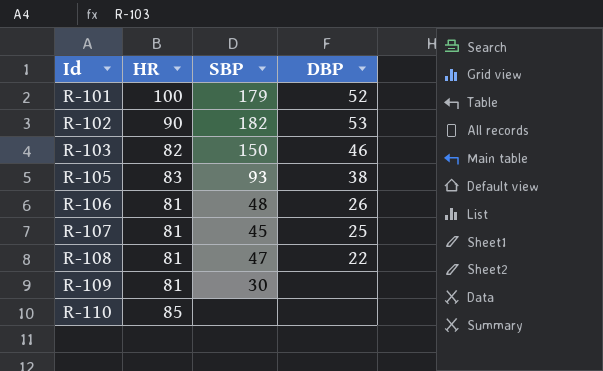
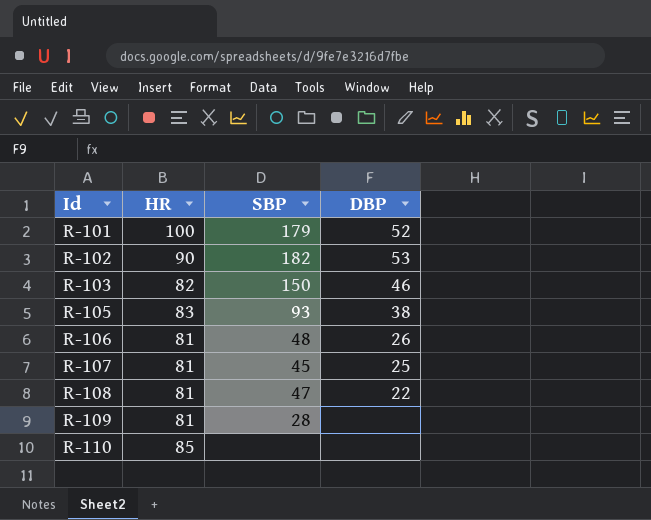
R-109 | SBP: 30 -> 28

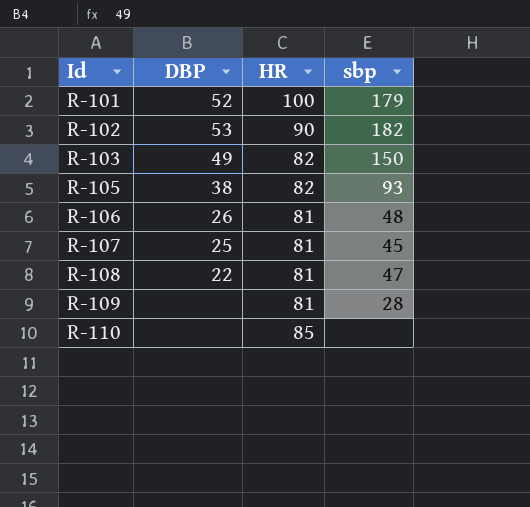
column DBP | position: 4 -> 2
column name: SBP -> sbp
R-103 | DBP: 46 -> 49
R-105 | HR: 83 -> 82

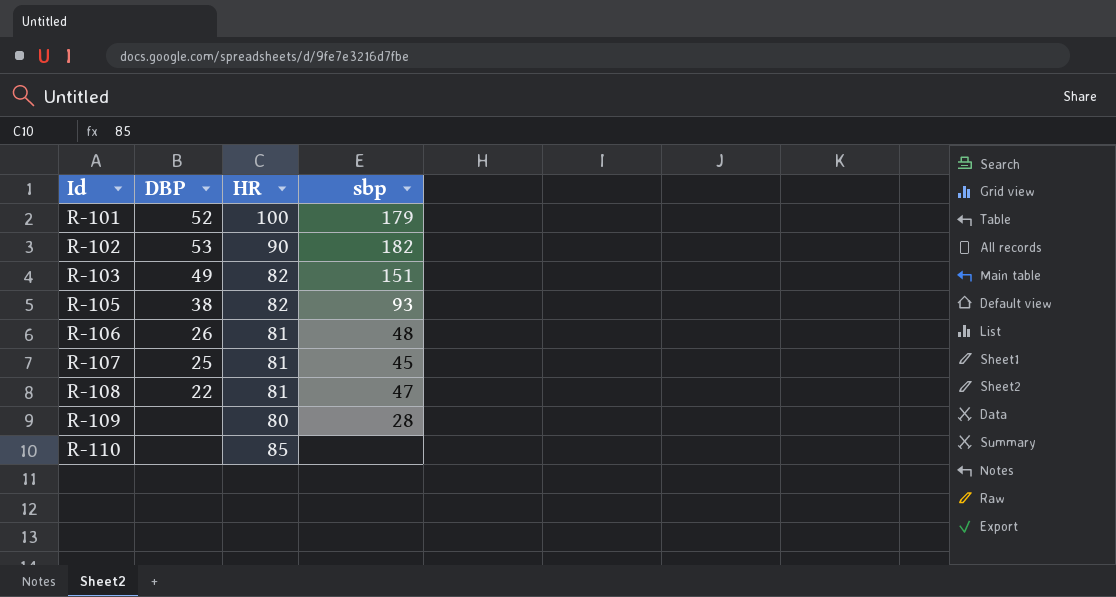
R-103 | sbp: 150 -> 151
R-109 | HR: 81 -> 80

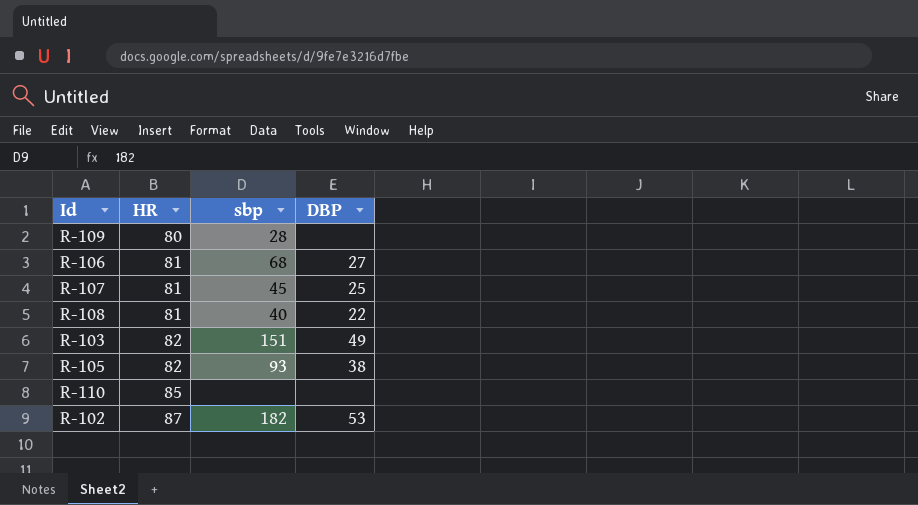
row order: Id ascending -> HR ascending
column DBP | position: 2 -> 4
row R-101: 52 | 100 | 179 -> none
R-106 | sbp: 48 -> 68
R-106 | DBP: 26 -> 27
R-108 | sbp: 47 -> 40
R-102 | HR: 90 -> 87

